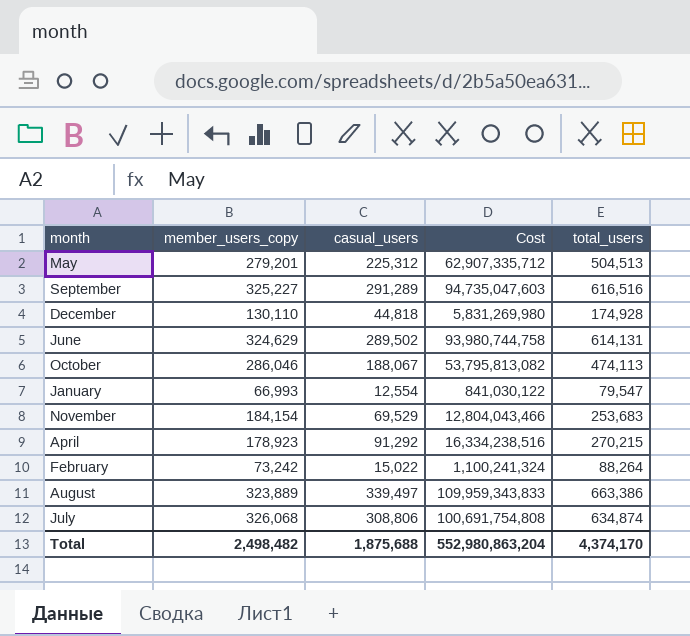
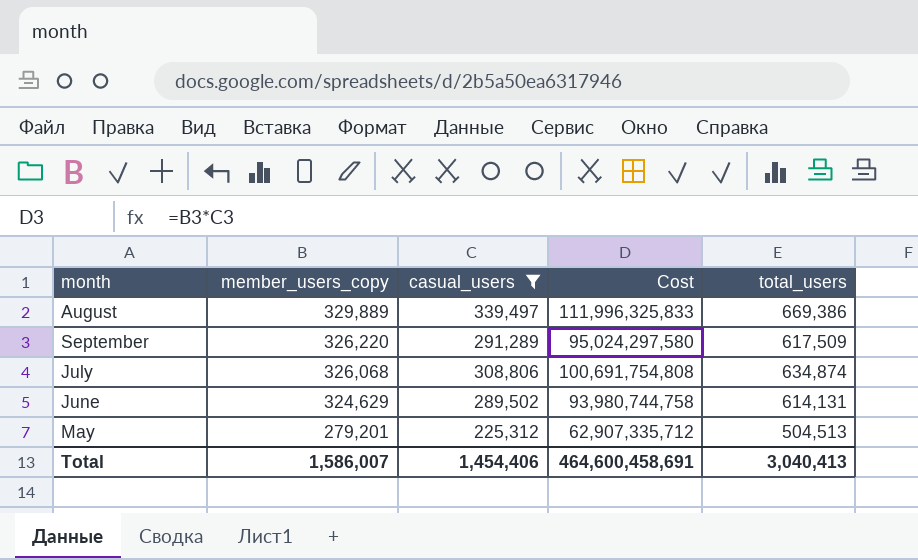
filter: none -> casual_users >= 225,312
row order: none -> member_users_copy descending
August | member_users_copy: 323,889 -> 329,889
August | Cost: 109,959,343,833 -> 111,996,325,833
August | total_users: 663,386 -> 669,386
September | member_users_copy: 325,227 -> 326,220
September | Cost: 94,735,047,603 -> 95,024,297,580
September | total_users: 616,516 -> 617,509
Total | member_users_copy: 2,498,482 -> 1,586,007
Total | casual_users: 1,875,688 -> 1,454,406
Total | Cost: 552,980,863,204 -> 464,600,458,691
Total | total_users: 4,374,170 -> 3,040,413

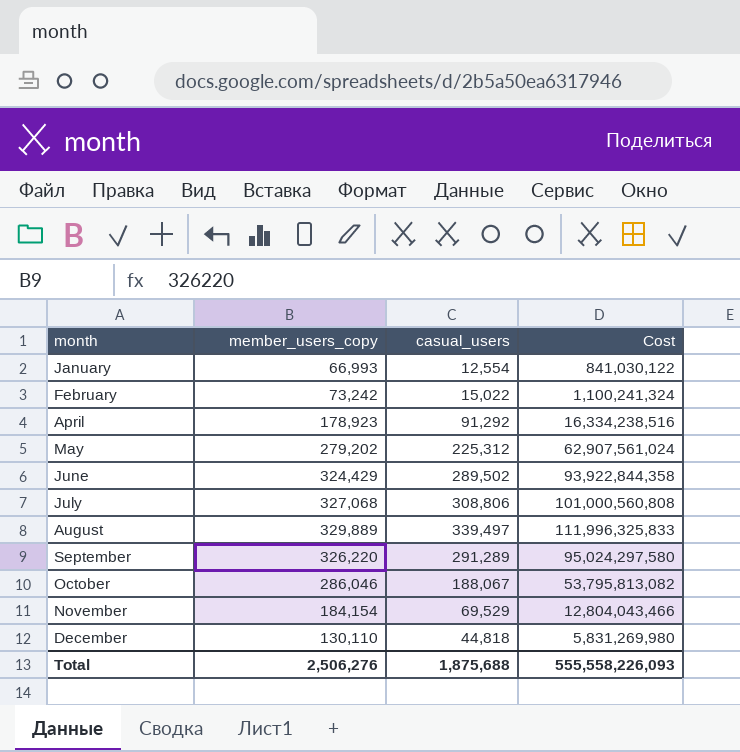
filter: casual_users >= 225,312 -> none
row order: member_users_copy descending -> month ascending
column total_users | formula: [member_users_copy] + [casual_users] -> none
May | member_users_copy: 279,201 -> 279,202
May | Cost: 62,907,335,712 -> 62,907,561,024
June | member_users_copy: 324,629 -> 324,429
June | Cost: 93,980,744,758 -> 93,922,844,358
July | member_users_copy: 326,068 -> 327,068
July | Cost: 100,691,754,808 -> 101,000,560,808
Total | member_users_copy: 1,586,007 -> 2,506,276
Total | casual_users: 1,454,406 -> 1,875,688
Total | Cost: 464,600,458,691 -> 555,558,226,093

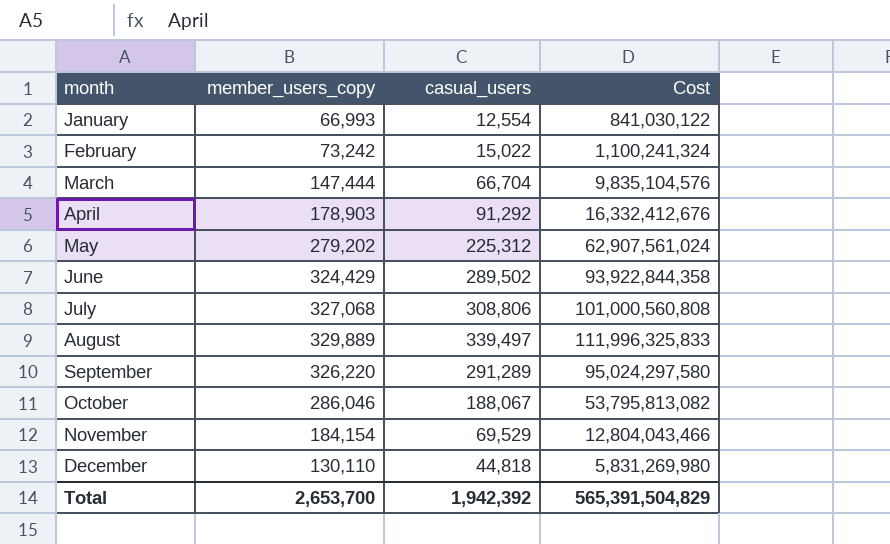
row March: none -> 147,444 | 66,704 | 9,835,104,576
April | member_users_copy: 178,923 -> 178,903
April | Cost: 16,334,238,516 -> 16,332,412,676
Total | member_users_copy: 2,506,276 -> 2,653,700
Total | casual_users: 1,875,688 -> 1,942,392
Total | Cost: 555,558,226,093 -> 565,391,504,829

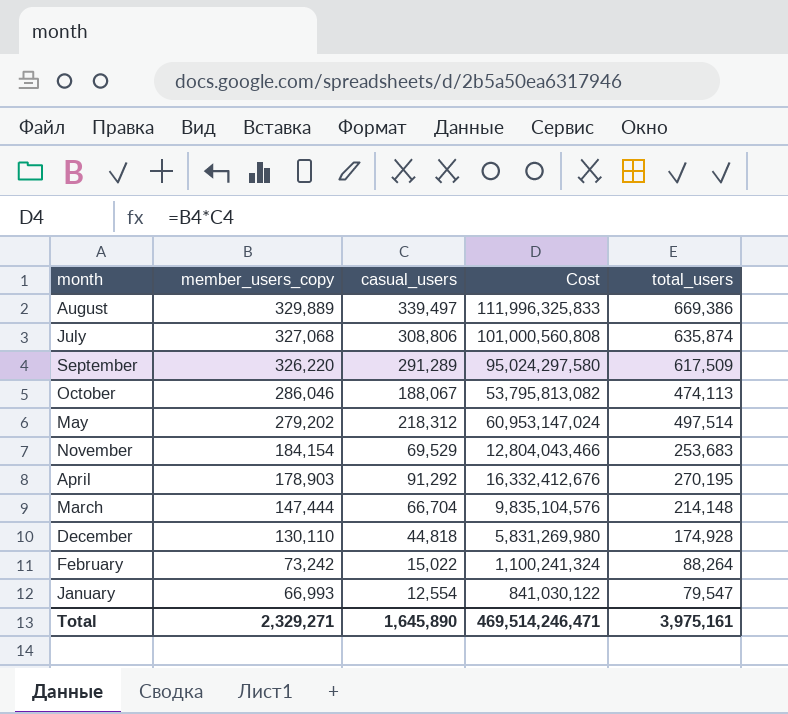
row order: month ascending -> member_users_copy descending
column total_users | formula: none -> [member_users_copy] + [casual_users]
row June: 324,429 | 289,502 | 93,922,844,358 -> none
May | casual_users: 225,312 -> 218,312
May | Cost: 62,907,561,024 -> 60,953,147,024
Total | member_users_copy: 2,653,700 -> 2,329,271
Total | casual_users: 1,942,392 -> 1,645,890
Total | Cost: 565,391,504,829 -> 469,514,246,471

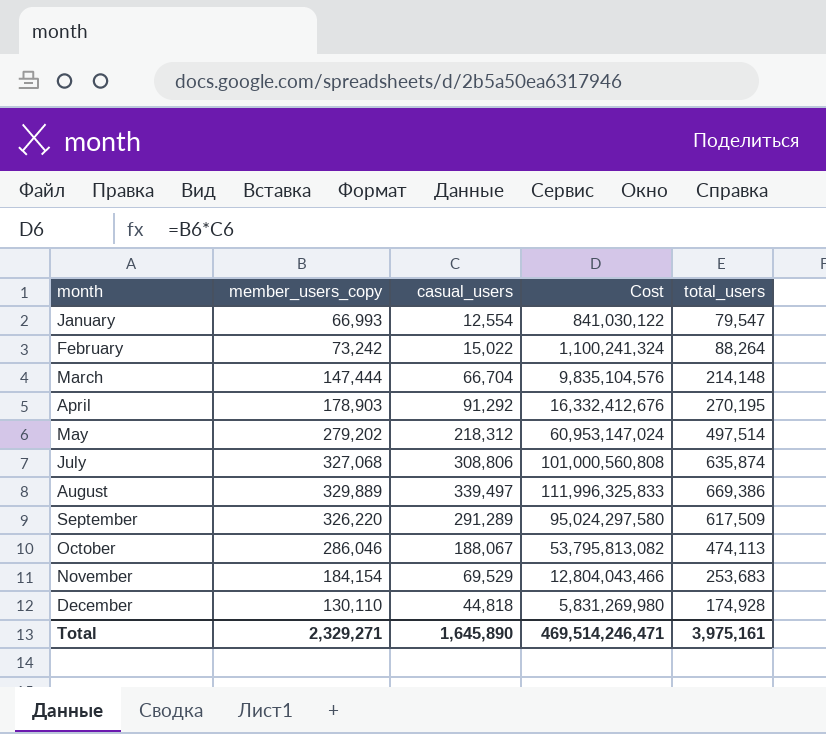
row order: member_users_copy descending -> month ascending

